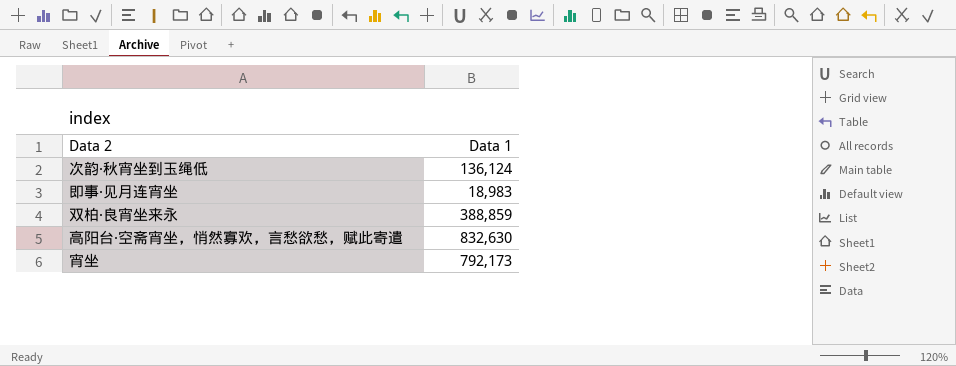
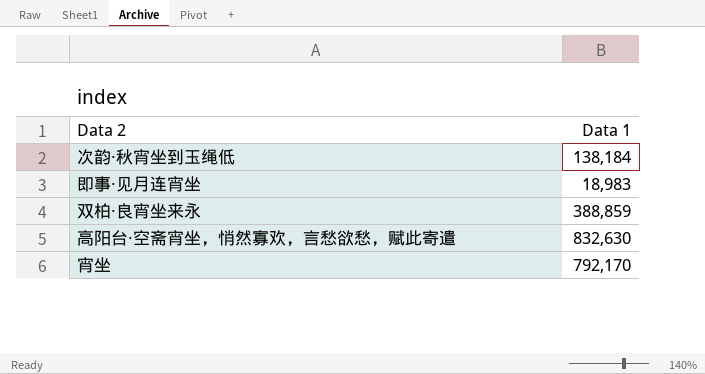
次韵·秋宵坐到玉绳低 | Data 1: 136,124 -> 138,184
宵坐 | Data 1: 792,173 -> 792,170

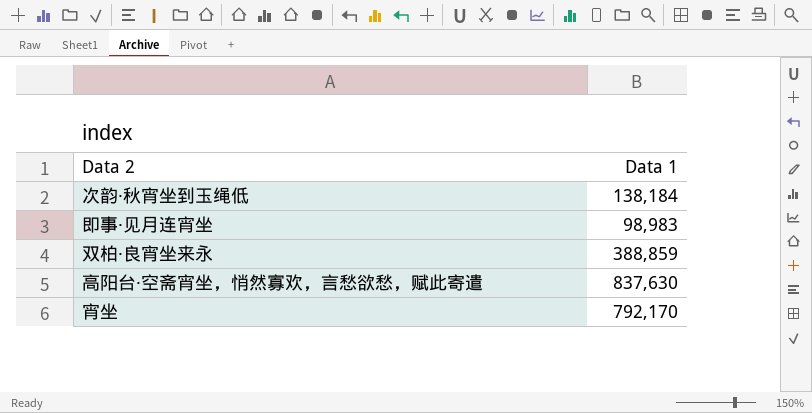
即事·见月连宵坐 | Data 1: 18,983 -> 98,983
高阳台·空斋宵坐，悄然寡欢，言愁欲愁，赋此寄遣 | Data 1: 832,630 -> 837,630

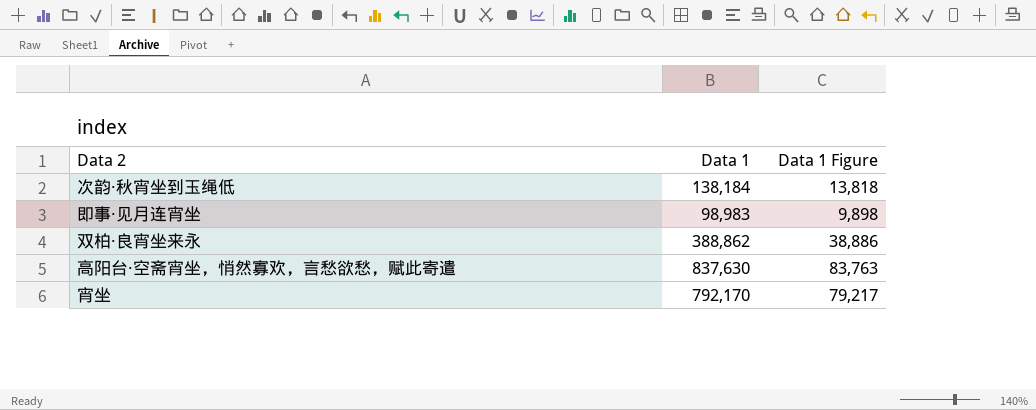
column Data 1 Figure | formula: none -> [Data 1] * 0.1
双柏·良宵坐来永 | Data 1: 388,859 -> 388,862

